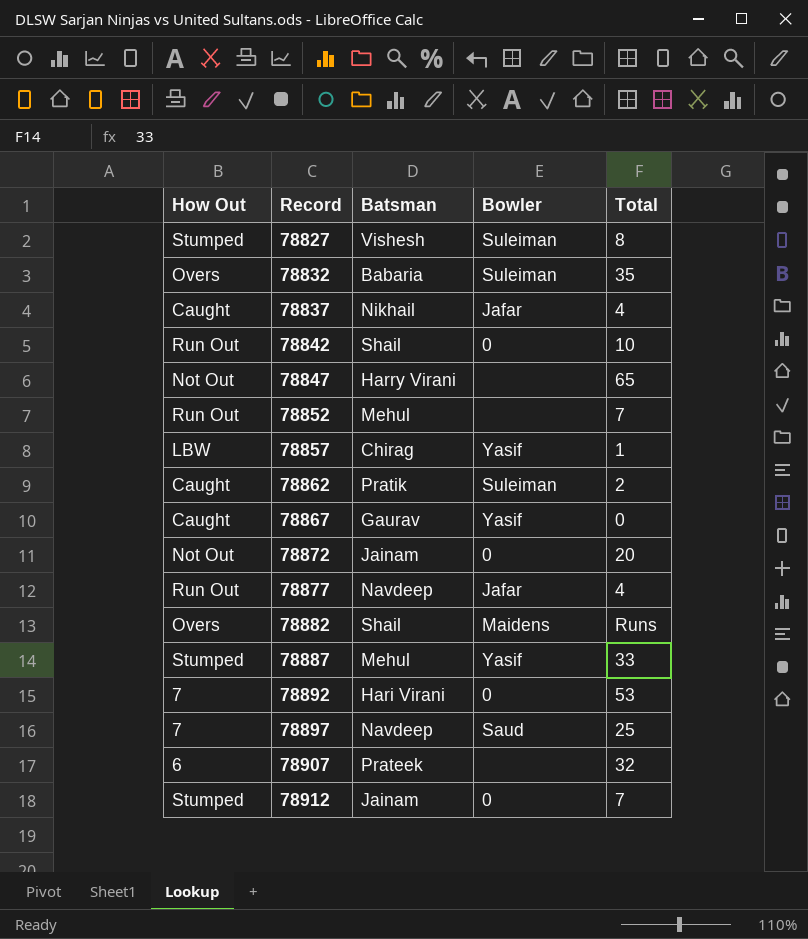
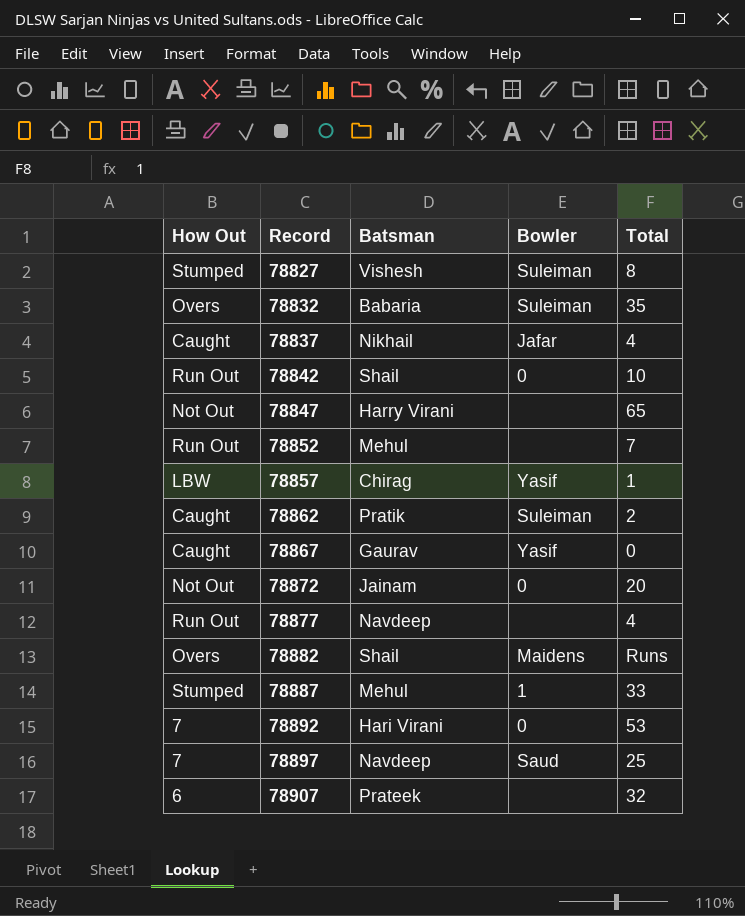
row 78912: Stumped | Jainam | 0 | 7 -> none
78877 | Bowler: Jafar -> none
78887 | Bowler: Yasif -> 1

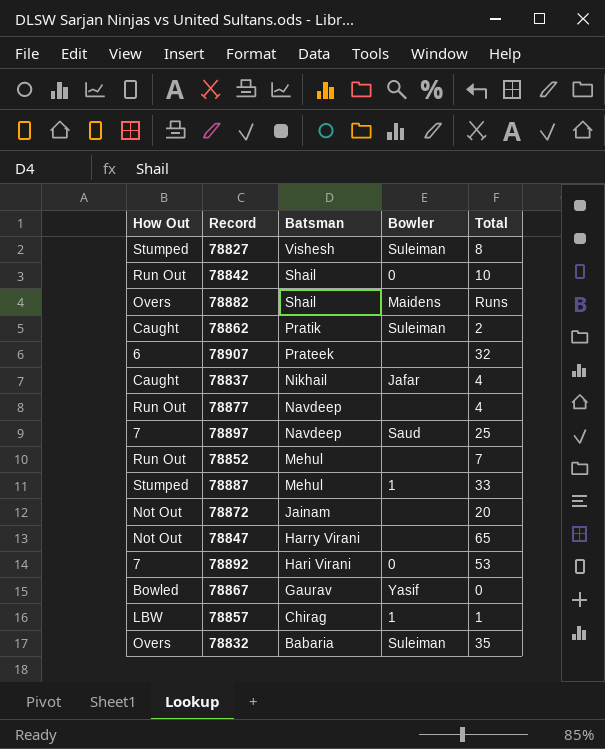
row order: Record ascending -> Batsman descending
78872 | Bowler: 0 -> none
78867 | How Out: Caught -> Bowled
78857 | Bowler: Yasif -> 1

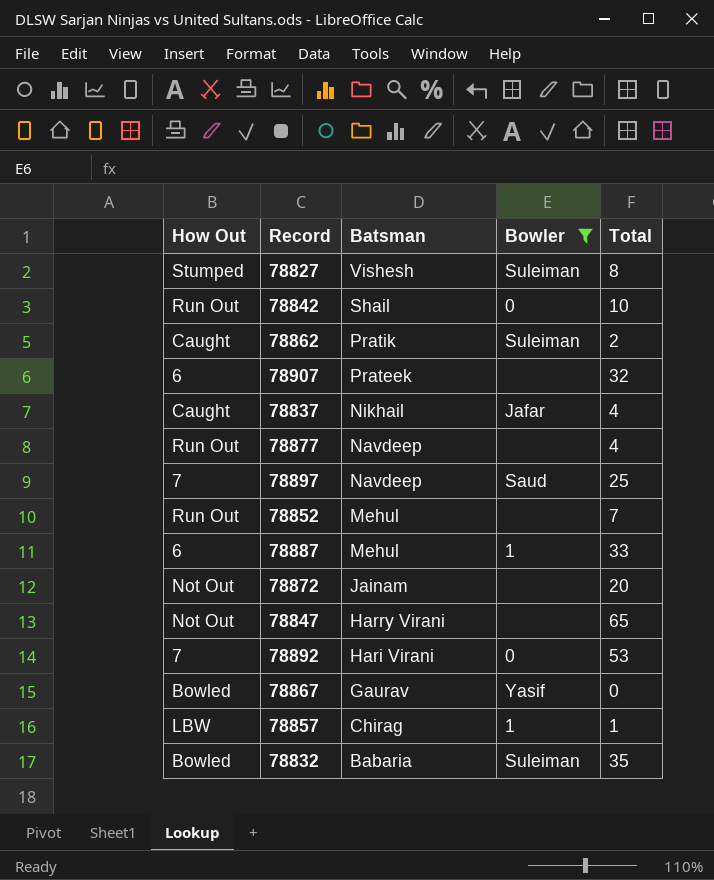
filter: none -> Bowler != Maidens
78887 | How Out: Stumped -> 6
78832 | How Out: Overs -> Bowled

